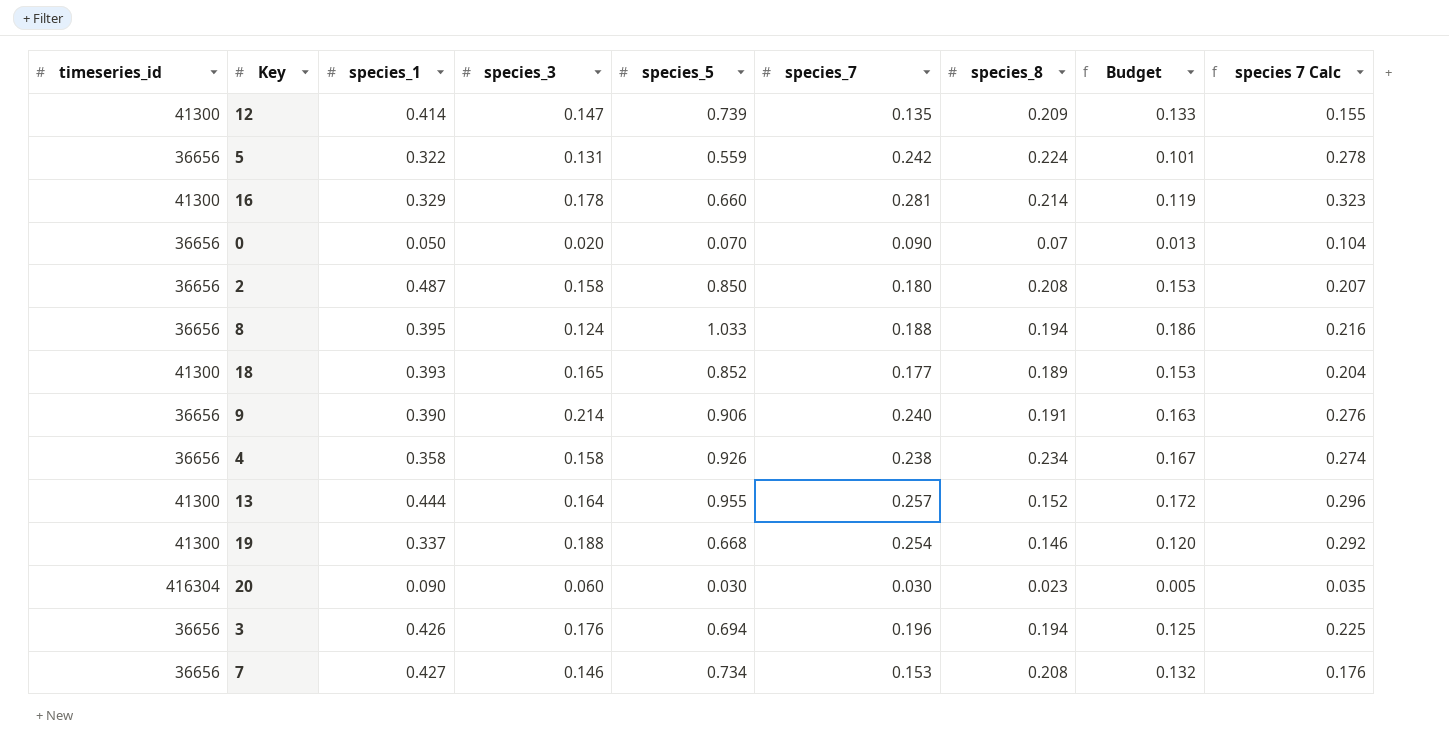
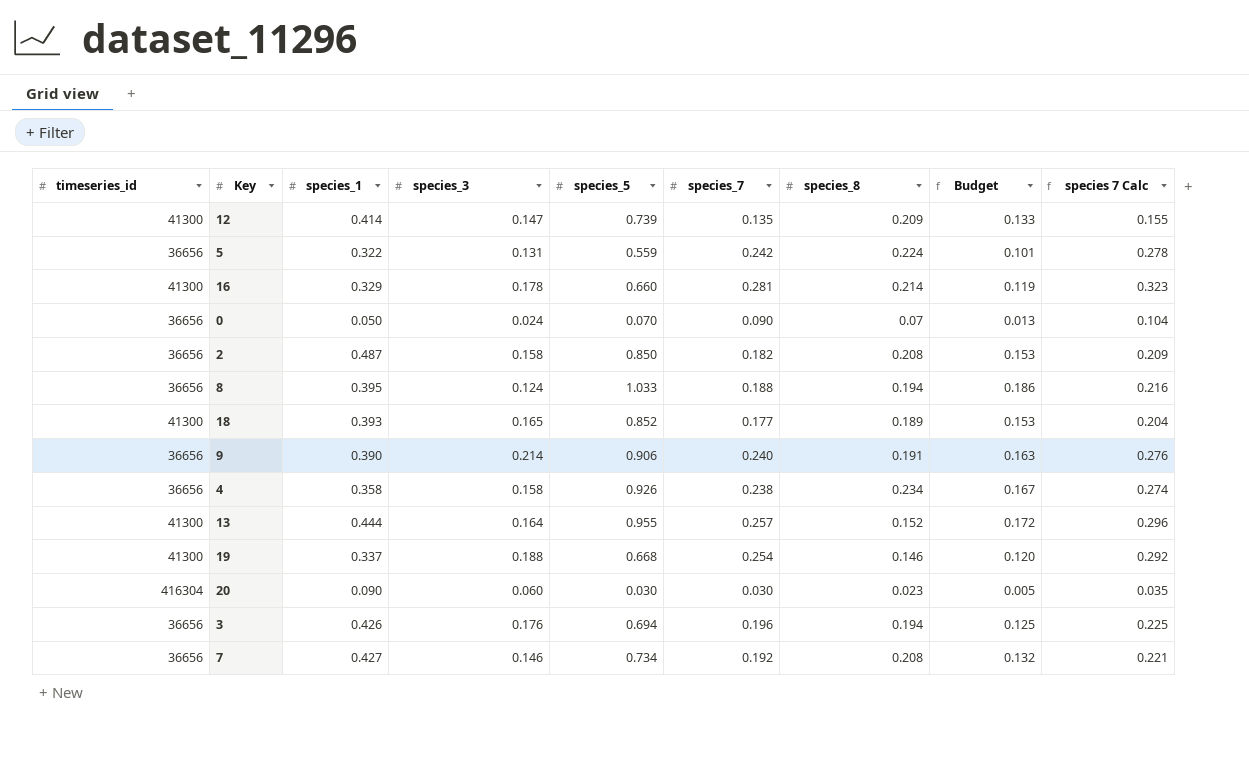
0 | species_3: 0.020 -> 0.024
2 | species_7: 0.180 -> 0.182
2 | species 7 Calc: 0.207 -> 0.209
7 | species_7: 0.153 -> 0.192
7 | species 7 Calc: 0.176 -> 0.221

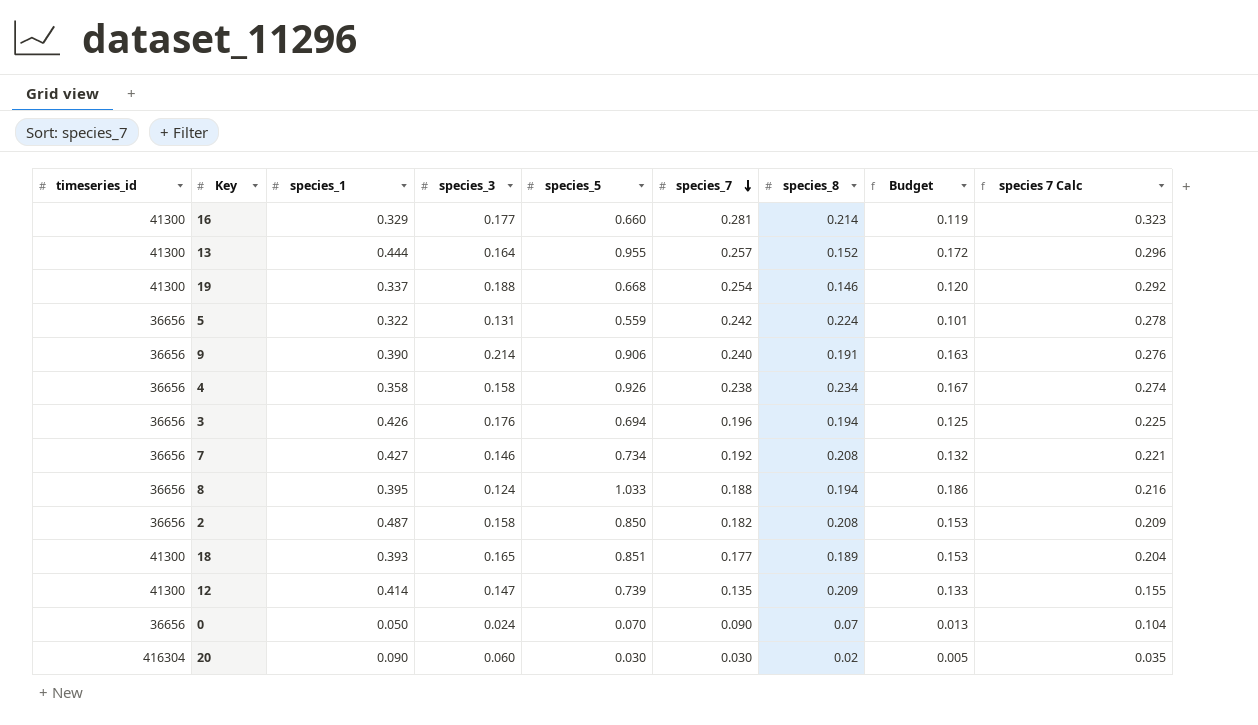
row order: none -> species_7 descending
16 | species_3: 0.178 -> 0.177
18 | species_5: 0.852 -> 0.851
20 | species_8: 0.023 -> 0.02

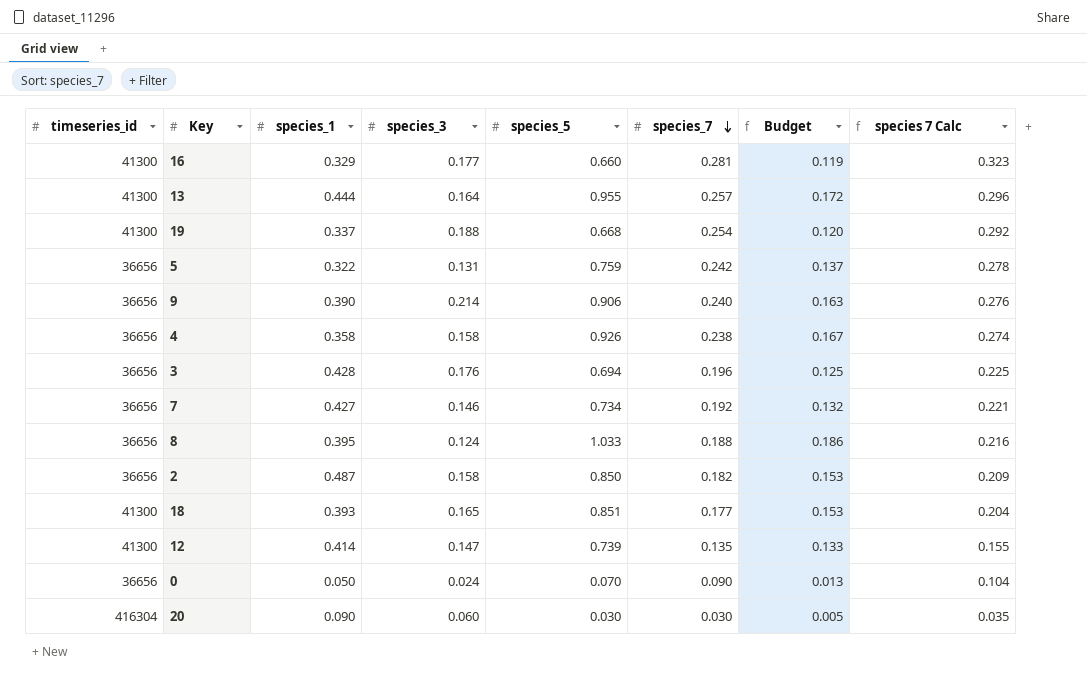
column species_8 | position: 7 -> none
5 | species_5: 0.559 -> 0.759
5 | Budget: 0.101 -> 0.137
3 | species_1: 0.426 -> 0.428

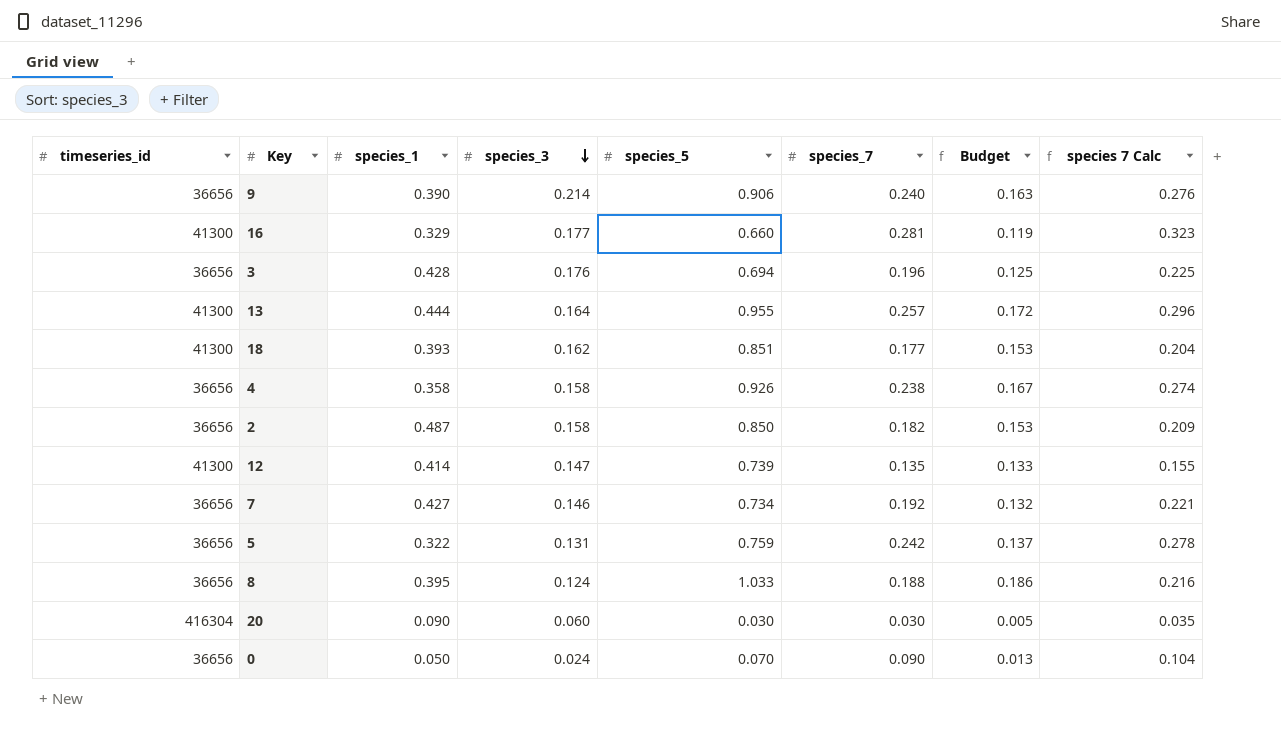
row order: species_7 descending -> species_3 descending
row 19: 41300 | 0.337 | 0.188 | 0.668 | 0.254 | 0.120 | 0.292 -> none
18 | species_3: 0.165 -> 0.162

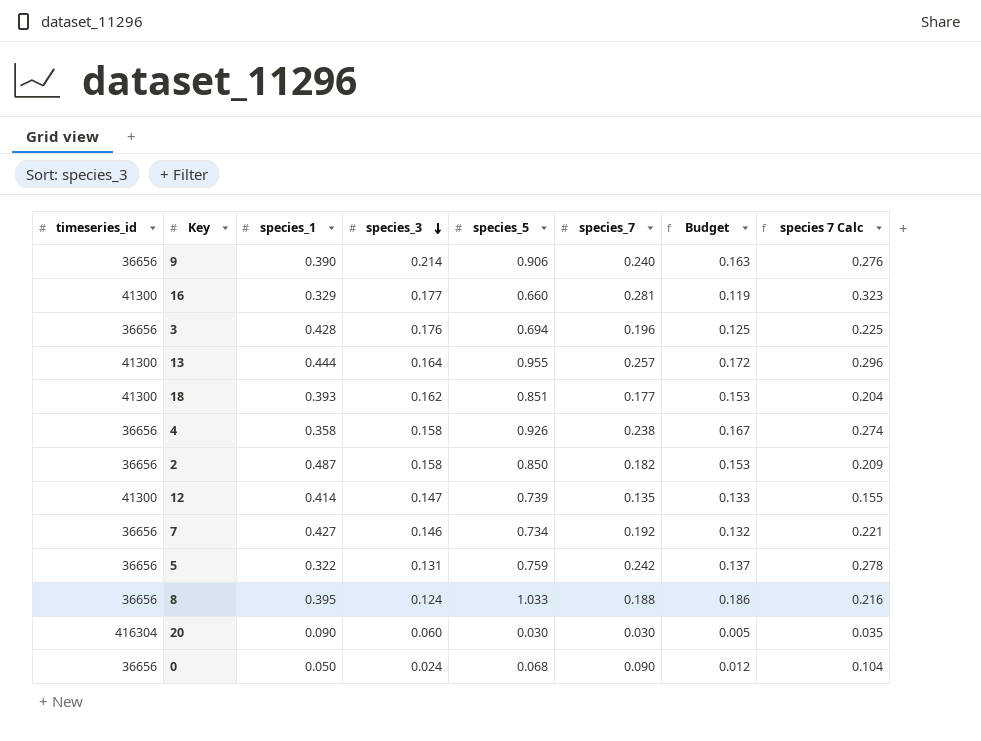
0 | species_5: 0.070 -> 0.068
0 | Budget: 0.013 -> 0.012

